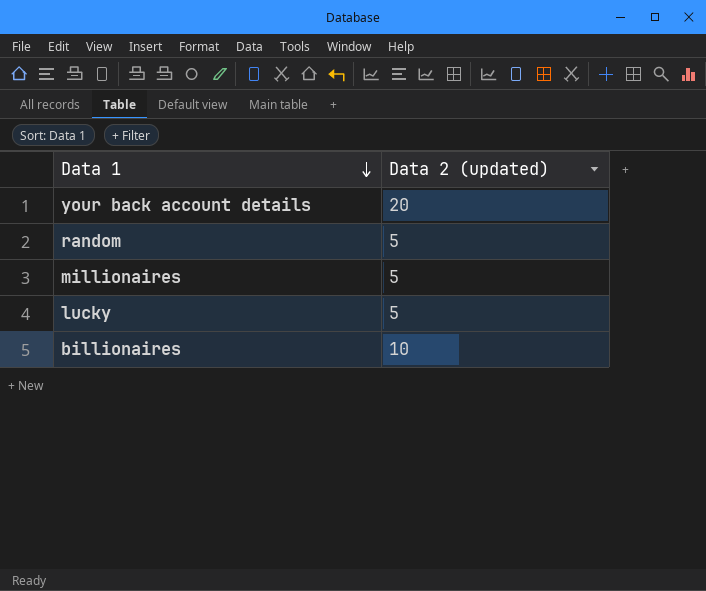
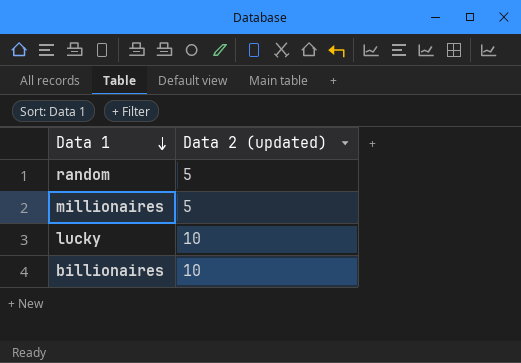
row your back account details: 20 -> none
lucky | Data 2 (updated): 5 -> 10

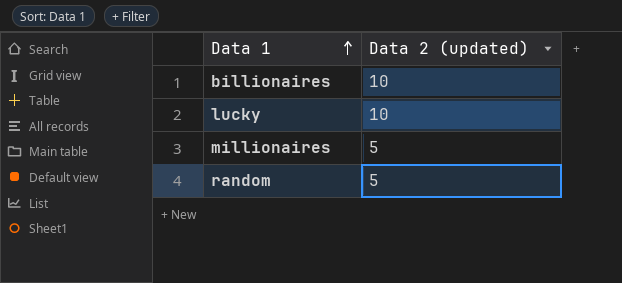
row order: Data 1 descending -> Data 1 ascending

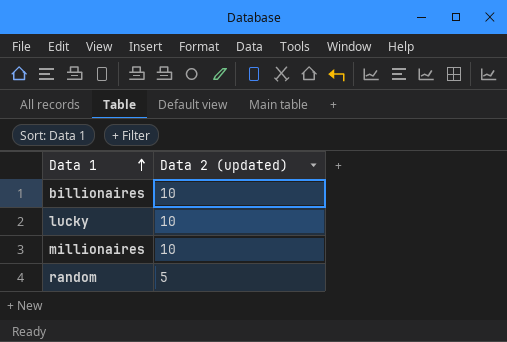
millionaires | Data 2 (updated): 5 -> 10

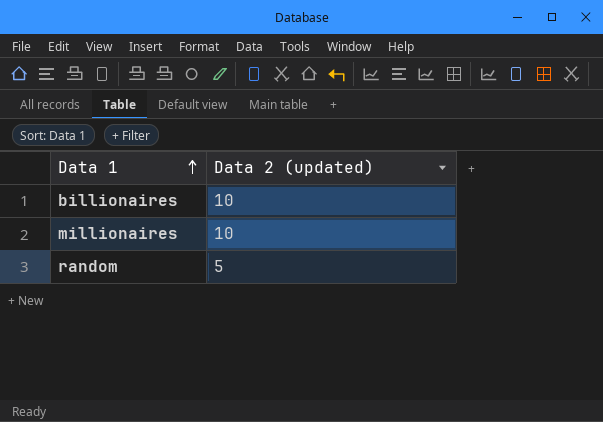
row lucky: 10 -> none

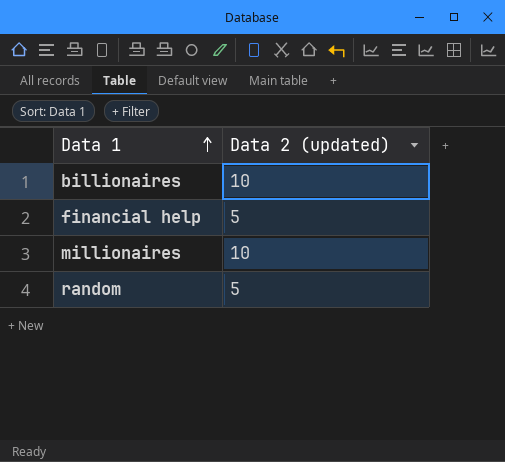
row financial help: none -> 5

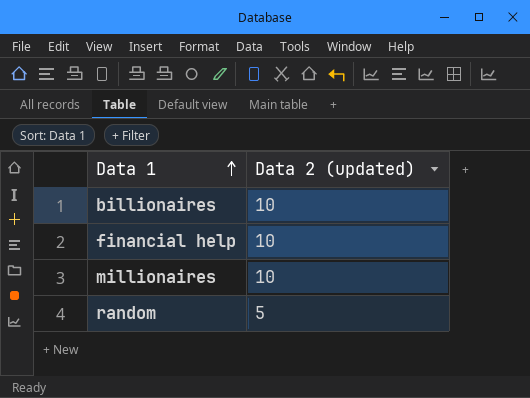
financial help | Data 2 (updated): 5 -> 10

